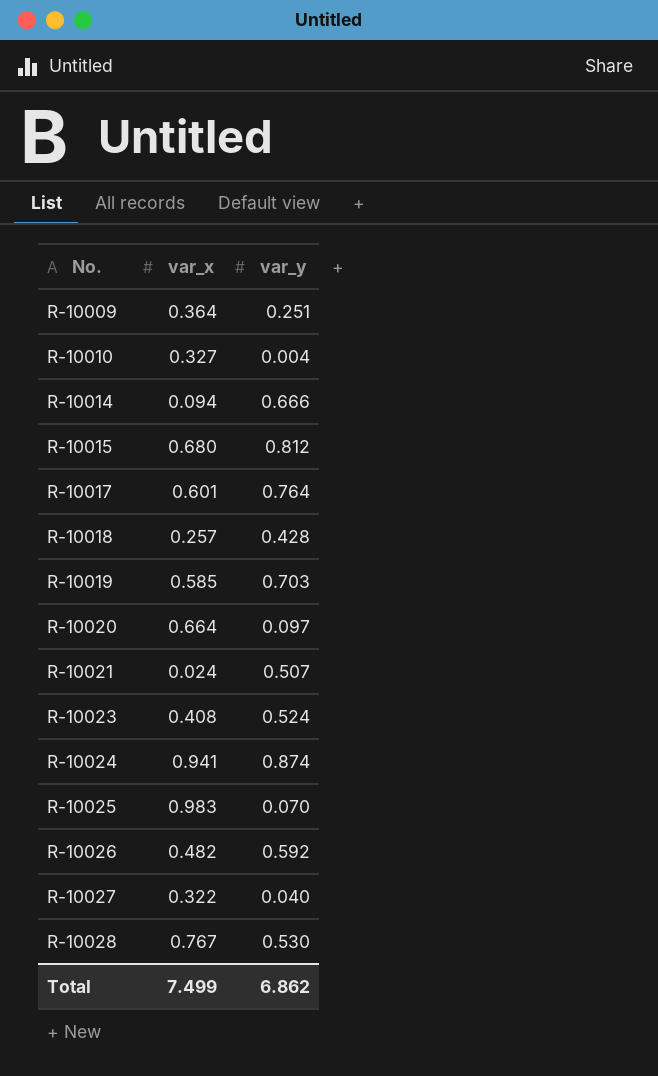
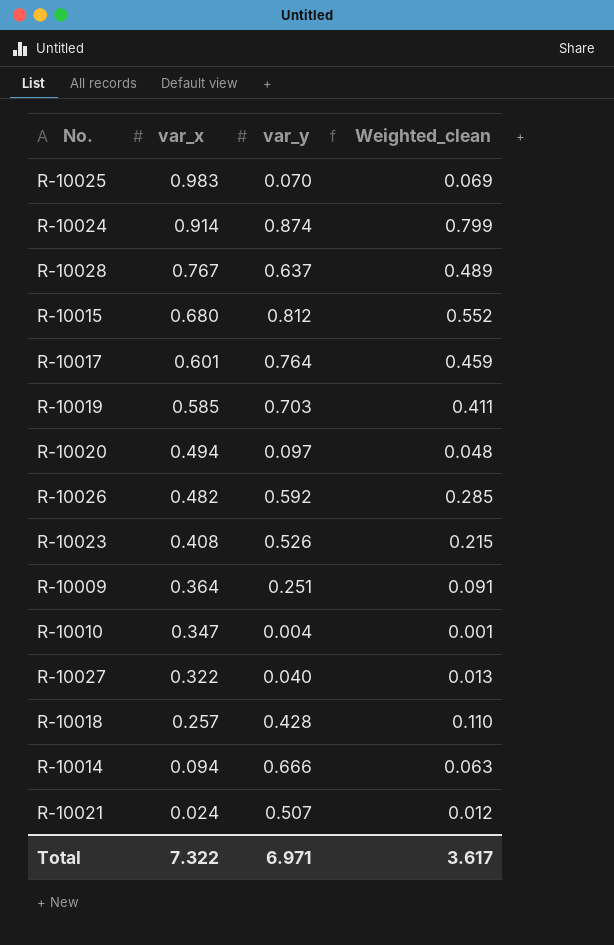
row order: No. ascending -> var_x descending
column Weighted_clean | formula: none -> [var_x] * [var_y]
R-10024 | var_x: 0.941 -> 0.914
R-10028 | var_y: 0.530 -> 0.637
R-10020 | var_x: 0.664 -> 0.494
R-10023 | var_y: 0.524 -> 0.526
R-10010 | var_x: 0.327 -> 0.347
Total | var_x: 7.499 -> 7.322
Total | var_y: 6.862 -> 6.971

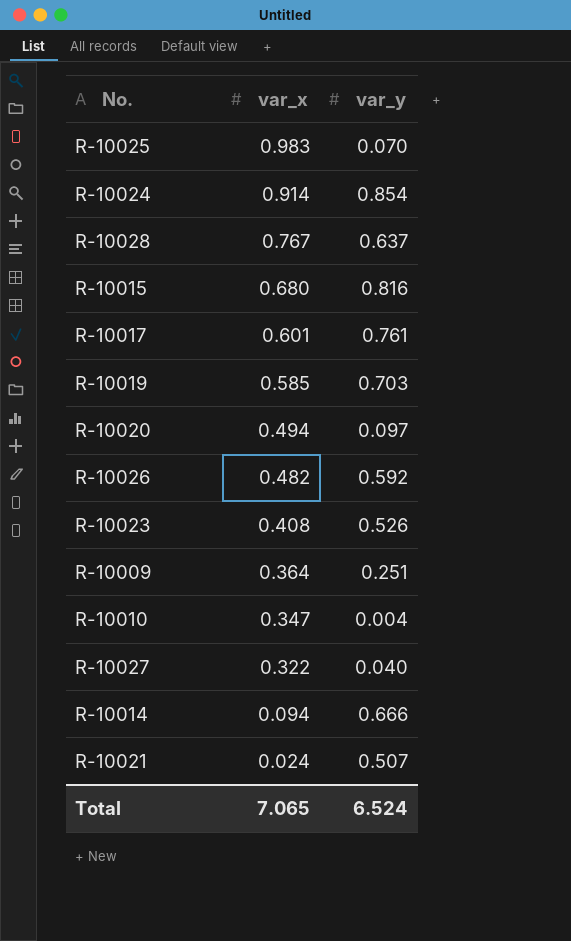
column Weighted_clean | formula: [var_x] * [var_y] -> none
row R-10018: 0.257 | 0.428 | 0.110 -> none
R-10024 | var_y: 0.874 -> 0.854
R-10015 | var_y: 0.812 -> 0.816
R-10017 | var_y: 0.764 -> 0.761
Total | var_x: 7.322 -> 7.065
Total | var_y: 6.971 -> 6.524

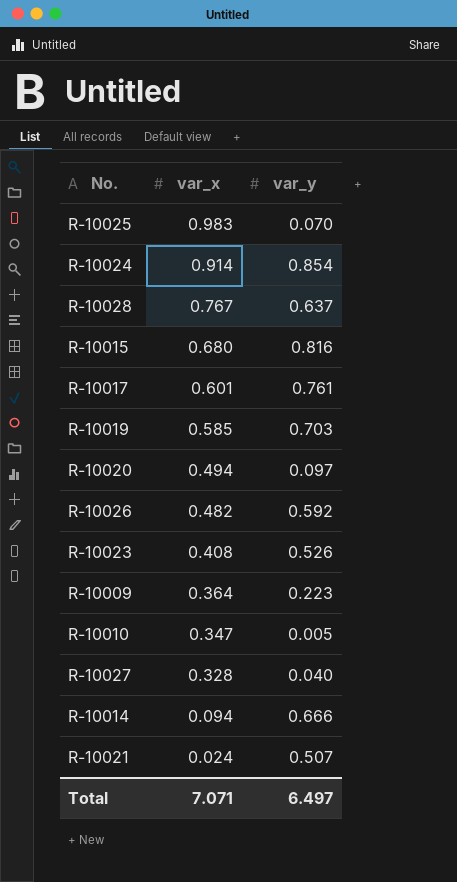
R-10009 | var_y: 0.251 -> 0.223
R-10010 | var_y: 0.004 -> 0.005
R-10027 | var_x: 0.322 -> 0.328
Total | var_x: 7.065 -> 7.071
Total | var_y: 6.524 -> 6.497

